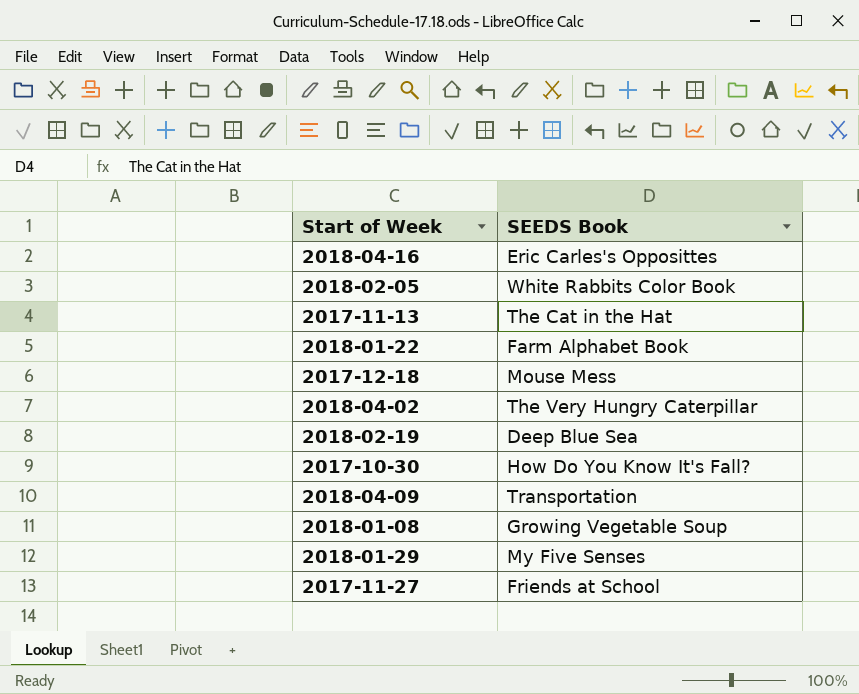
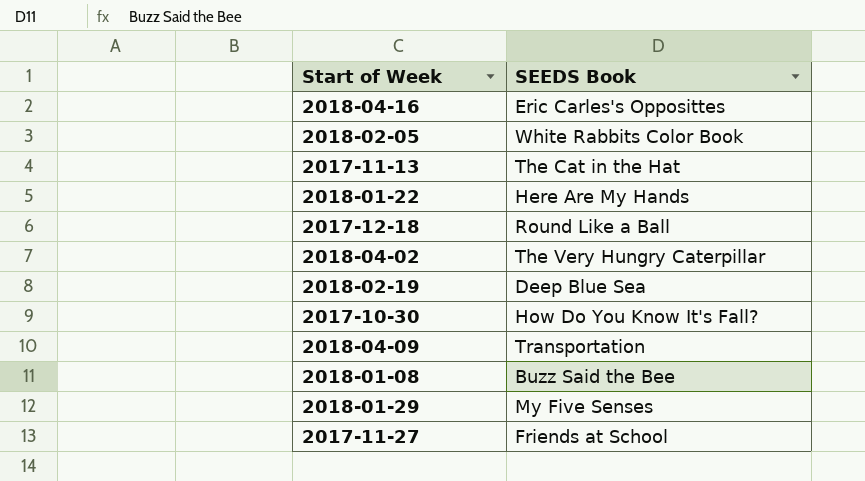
2018-01-22 | SEEDS Book: Farm Alphabet Book -> Here Are My Hands
2017-12-18 | SEEDS Book: Mouse Mess -> Round Like a Ball
2018-01-08 | SEEDS Book: Growing Vegetable Soup -> Buzz Said the Bee

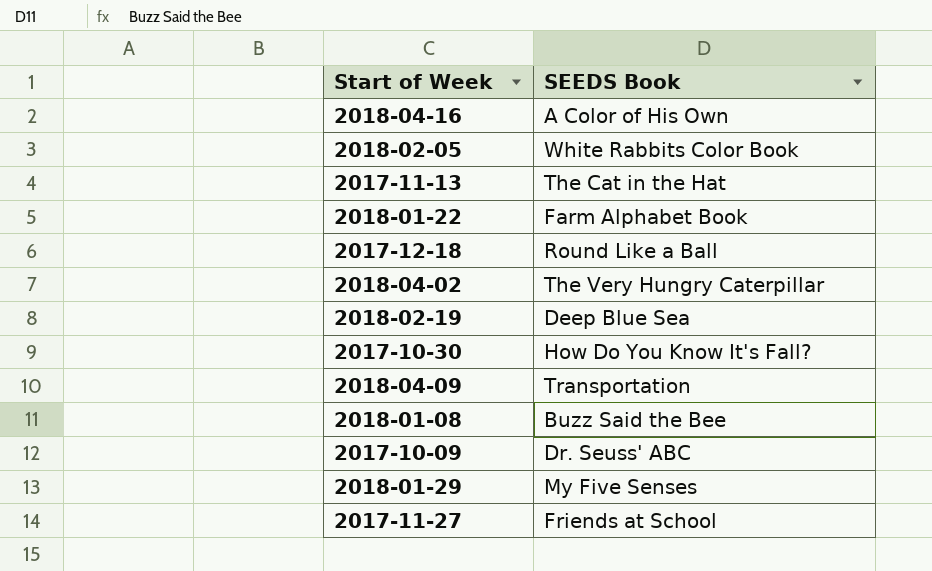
2018-04-16 | SEEDS Book: Eric Carles's Opposittes -> A Color of His Own
2018-01-22 | SEEDS Book: Here Are My Hands -> Farm Alphabet Book
row 2017-10-09: none -> Dr. Seuss' ABC

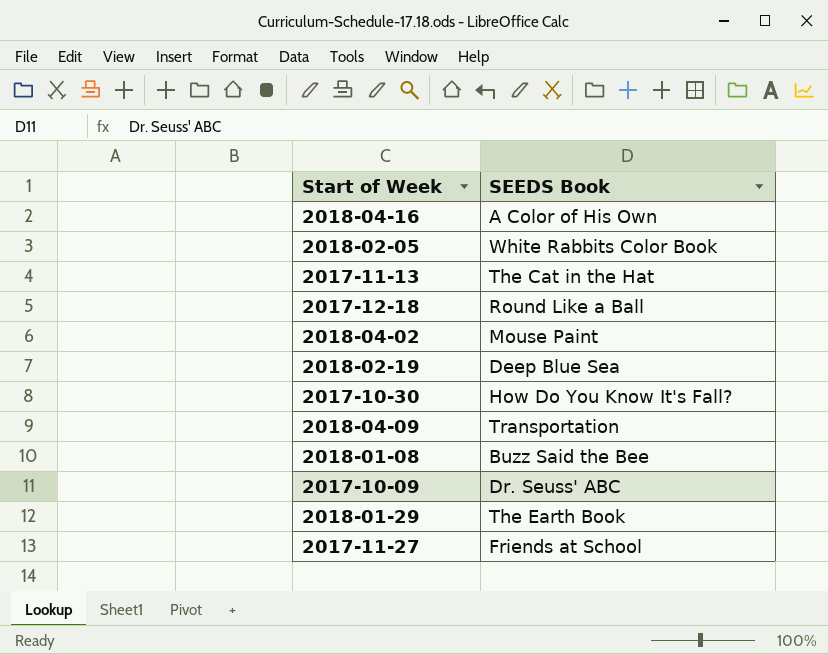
row 2018-01-22: Farm Alphabet Book -> none
2018-04-02 | SEEDS Book: The Very Hungry Caterpillar -> Mouse Paint
2018-01-29 | SEEDS Book: My Five Senses -> The Earth Book

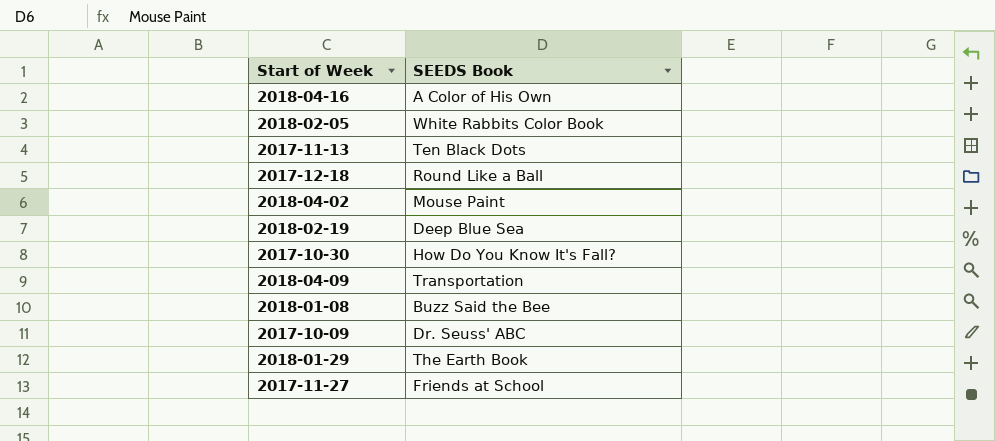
2017-11-13 | SEEDS Book: The Cat in the Hat -> Ten Black Dots

